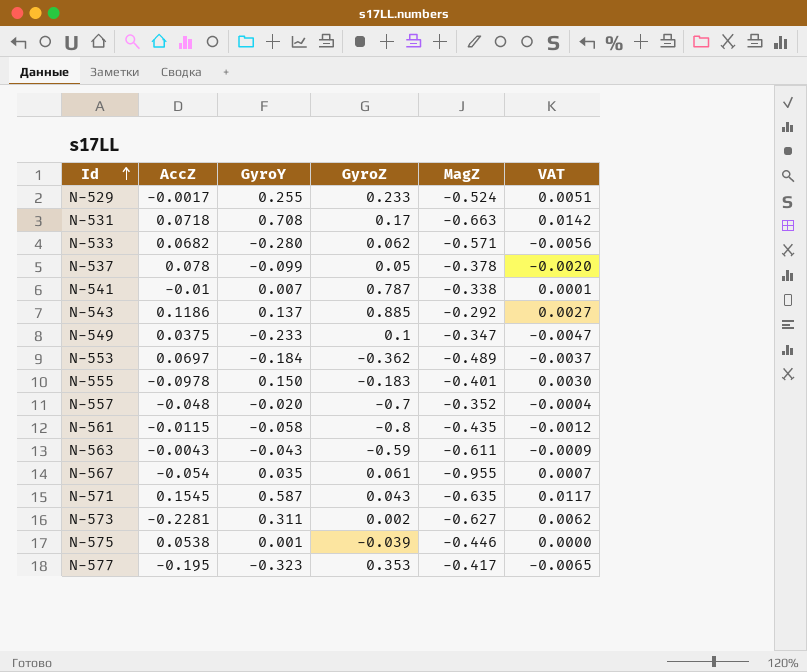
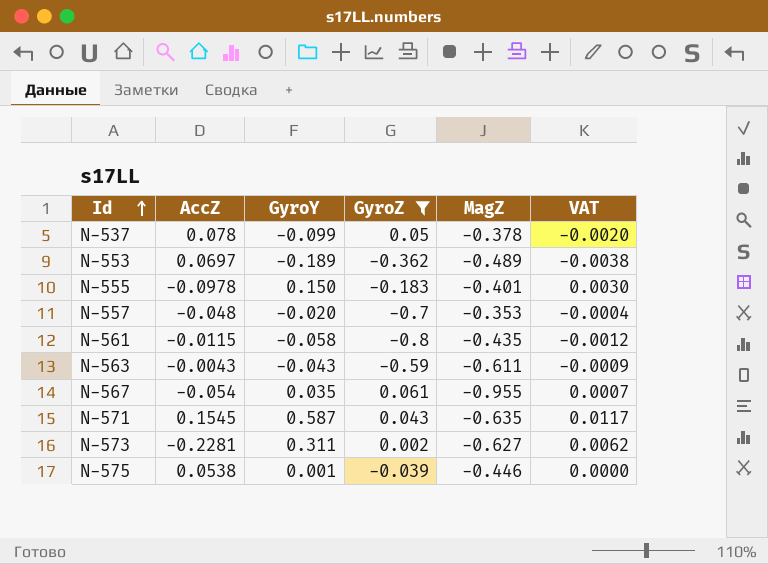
filter: none -> GyroZ <= 0.061
N-553 | GyroY: -0.184 -> -0.189
N-553 | VAT: -0.0037 -> -0.0038
N-557 | MagZ: -0.352 -> -0.353

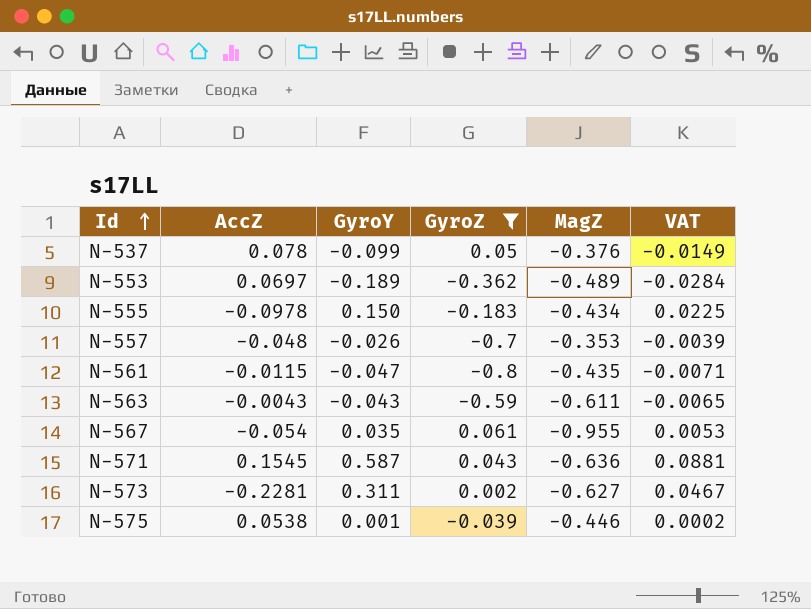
column VAT | formula: [GyroY] * 0.02 -> [GyroY] * 0.15
N-537 | MagZ: -0.378 -> -0.376
N-555 | MagZ: -0.401 -> -0.434
N-557 | GyroY: -0.020 -> -0.026
N-561 | GyroY: -0.058 -> -0.047
N-571 | MagZ: -0.635 -> -0.636

